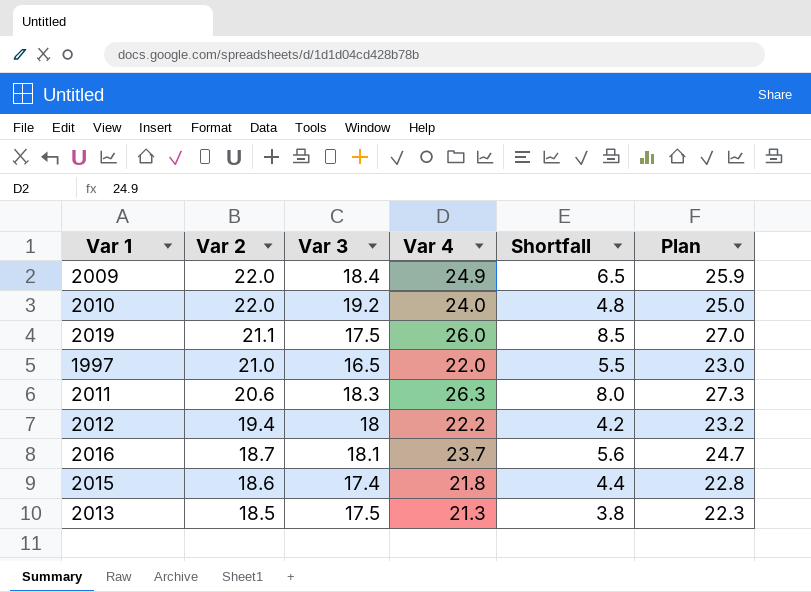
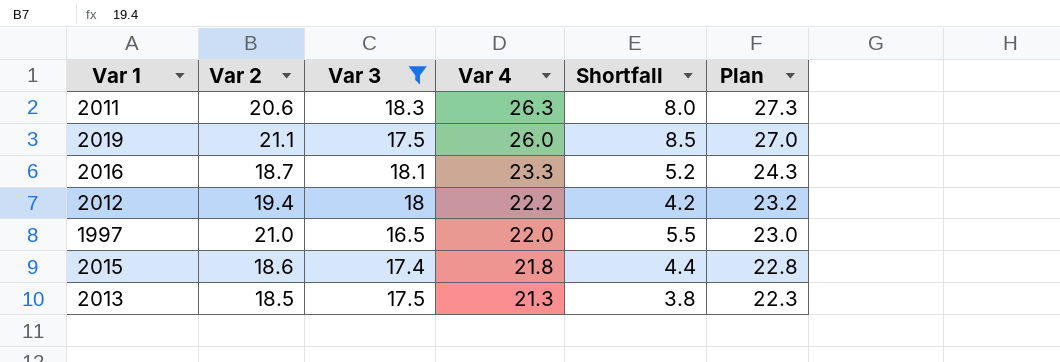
filter: none -> Var 3 <= 18.3
row order: Var 2 descending -> Var 4 descending
2016 | Var 4: 23.7 -> 23.3
2016 | Shortfall: 5.6 -> 5.2
2016 | Plan: 24.7 -> 24.3

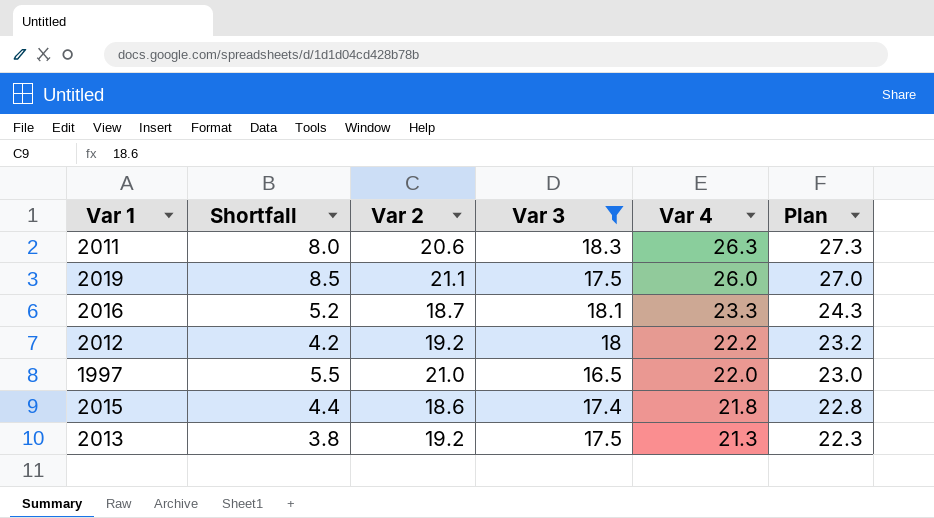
column Shortfall | position: 5 -> 2
2012 | Var 2: 19.4 -> 19.2
2013 | Var 2: 18.5 -> 19.2

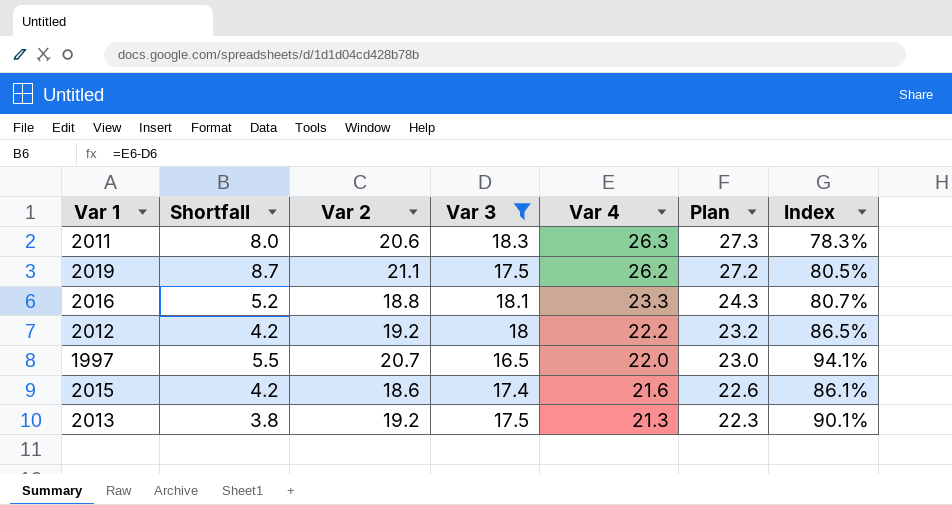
column Index | formula: none -> [Var 2] / [Var 4]
2019 | Shortfall: 8.5 -> 8.7
2019 | Var 4: 26.0 -> 26.2
2019 | Plan: 27.0 -> 27.2
2016 | Var 2: 18.7 -> 18.8
1997 | Var 2: 21.0 -> 20.7
2015 | Shortfall: 4.4 -> 4.2
2015 | Var 4: 21.8 -> 21.6
2015 | Plan: 22.8 -> 22.6

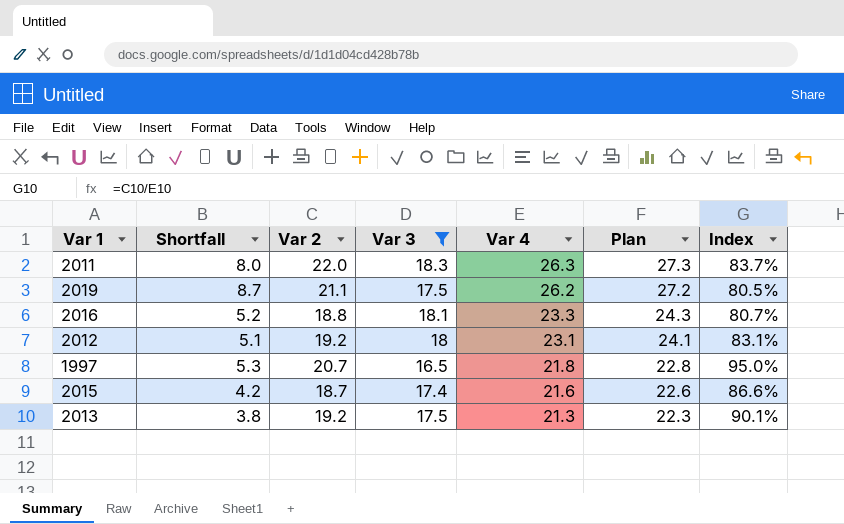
2011 | Var 2: 20.6 -> 22.0
2011 | Index: 78.3% -> 83.7%
2012 | Shortfall: 4.2 -> 5.1
2012 | Var 4: 22.2 -> 23.1
2012 | Plan: 23.2 -> 24.1
2012 | Index: 86.5% -> 83.1%
1997 | Shortfall: 5.5 -> 5.3
1997 | Var 4: 22.0 -> 21.8
1997 | Plan: 23.0 -> 22.8
1997 | Index: 94.1% -> 95.0%
2015 | Var 2: 18.6 -> 18.7
2015 | Index: 86.1% -> 86.6%

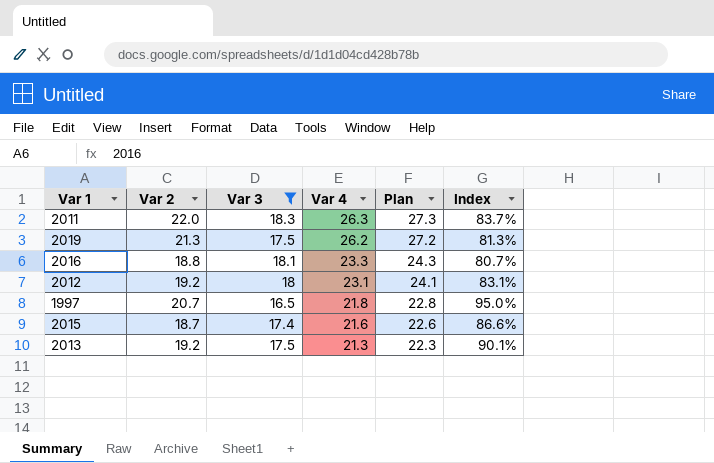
column Shortfall | formula: [Var 4] - [Var 3] -> none
2019 | Var 2: 21.1 -> 21.3
2019 | Index: 80.5% -> 81.3%

